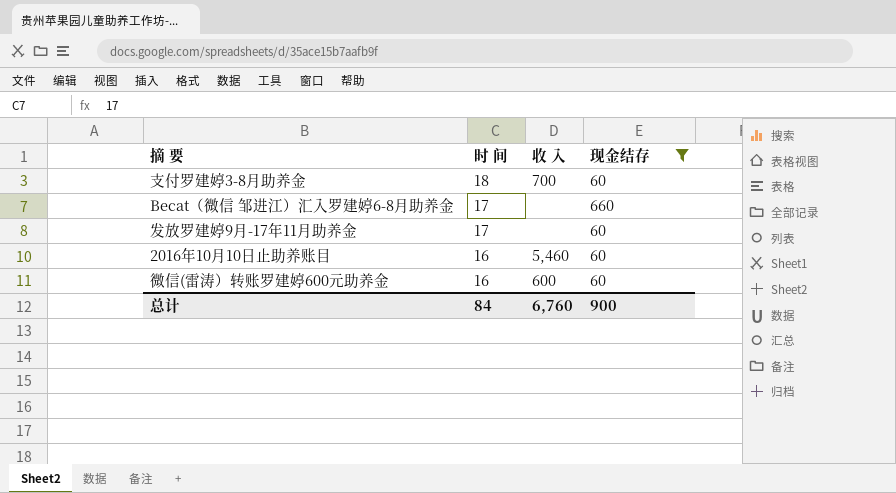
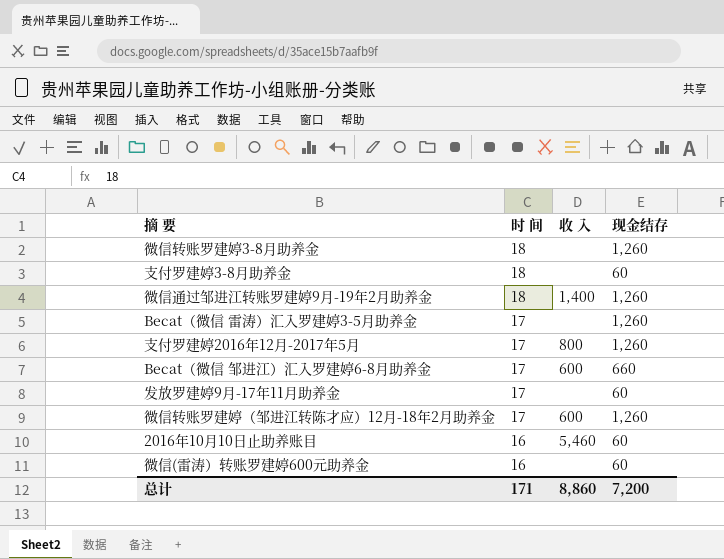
filter: 现金结存 != 1,260 -> none
支付罗建婷3-8月助养金 | 收 入: 700 -> none
Becat（微信 邹进江）汇入罗建婷6-8月助养金 | 收 入: none -> 600
微信(雷涛）转账罗建婷600元助养金 | 收 入: 600 -> none
总计 | 时 间: 84 -> 171
总计 | 收 入: 6,760 -> 8,860
总计 | 现金结存: 900 -> 7,200

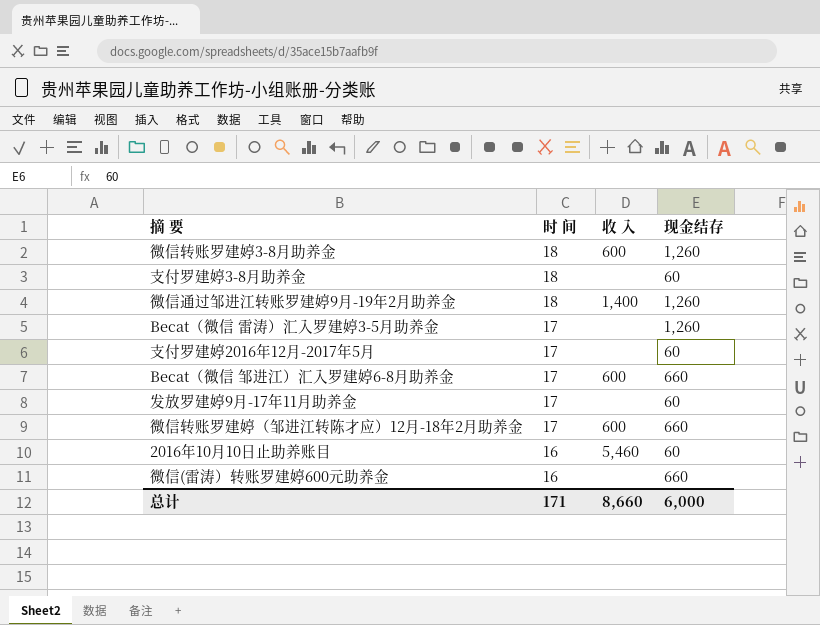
微信转账罗建婷3-8月助养金 | 收 入: none -> 600
支付罗建婷2016年12月-2017年5月 | 收 入: 800 -> none
支付罗建婷2016年12月-2017年5月 | 现金结存: 1,260 -> 60
微信转账罗建婷（邹进江转陈才应）12月-18年2月助养金 | 现金结存: 1,260 -> 660
微信(雷涛）转账罗建婷600元助养金 | 现金结存: 60 -> 660
总计 | 收 入: 8,860 -> 8,660
总计 | 现金结存: 7,200 -> 6,000

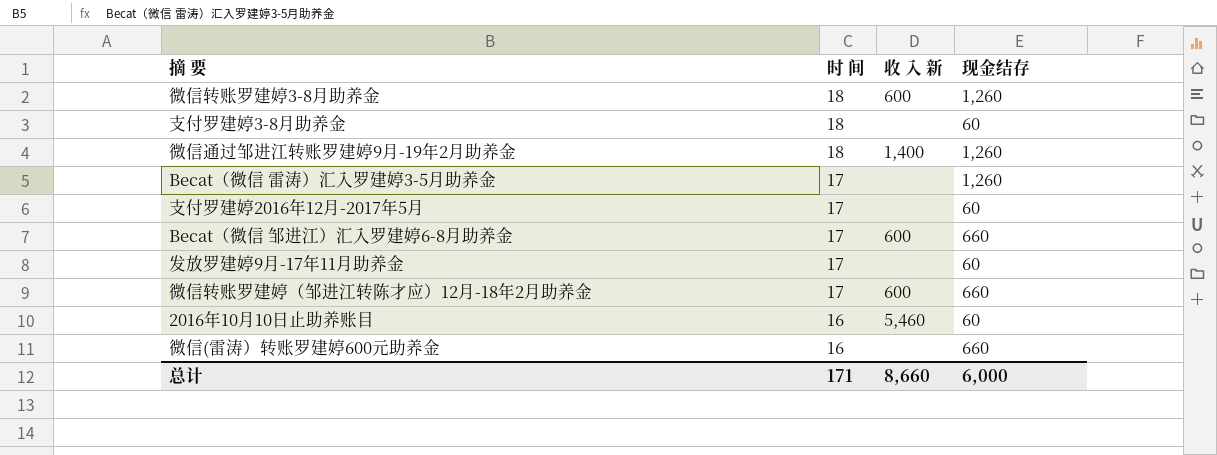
column name: 收 入 -> 收 入 新

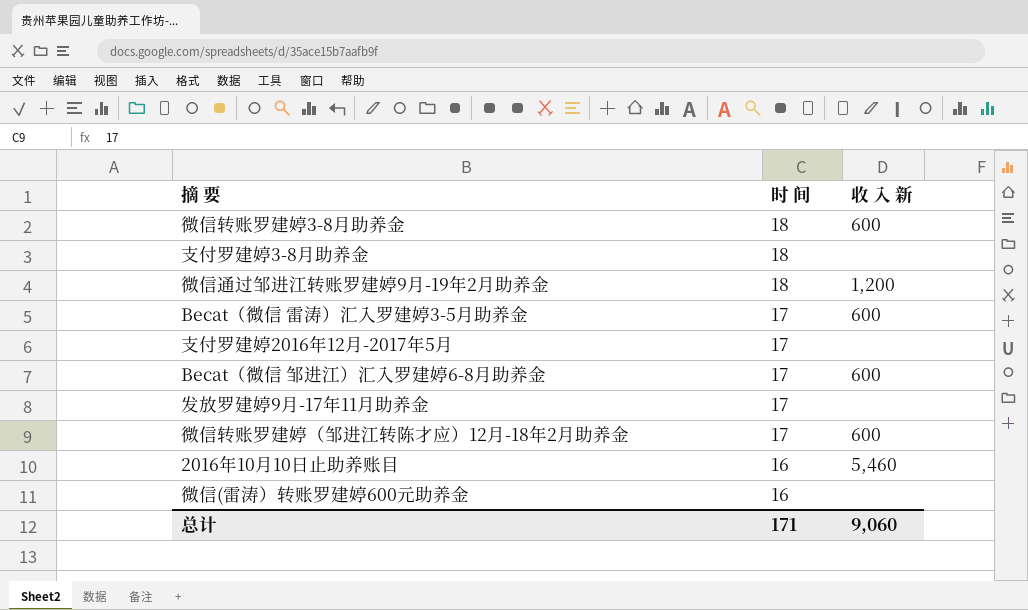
column 现金结存 | position: 4 -> none
微信通过邹进江转账罗建婷9月-19年2月助养金 | 收 入 新: 1,400 -> 1,200
Becat（微信 雷涛）汇入罗建婷3-5月助养金 | 收 入 新: none -> 600
总计 | 收 入 新: 8,660 -> 9,060

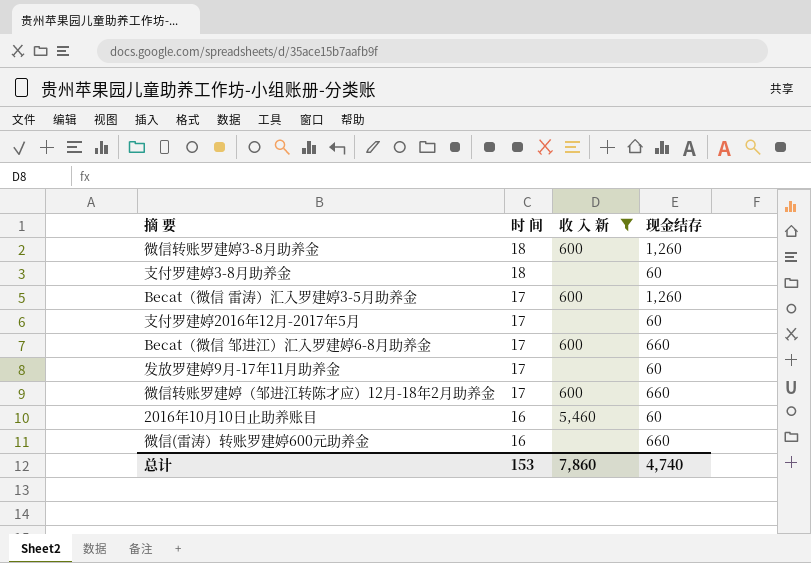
filter: none -> 收 入 新 != 1,200
column 现金结存 | position: none -> 4
总计 | 时 间: 171 -> 153
总计 | 收 入 新: 9,060 -> 7,860

